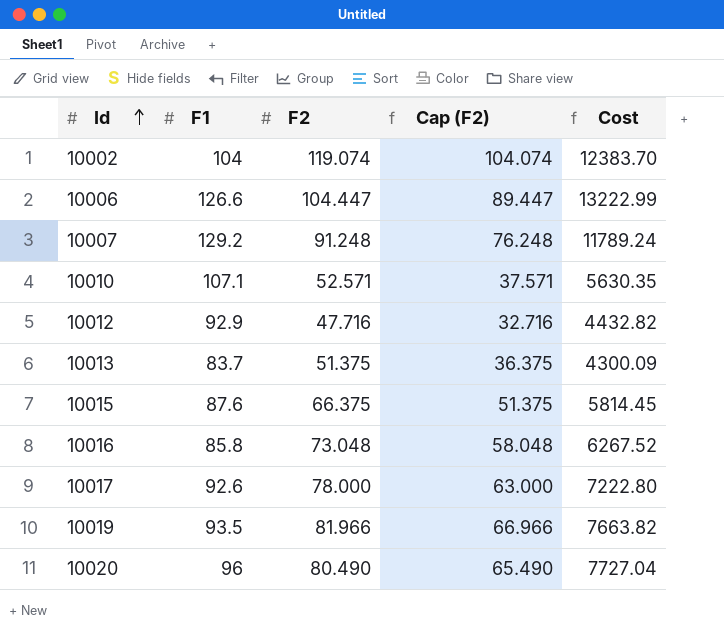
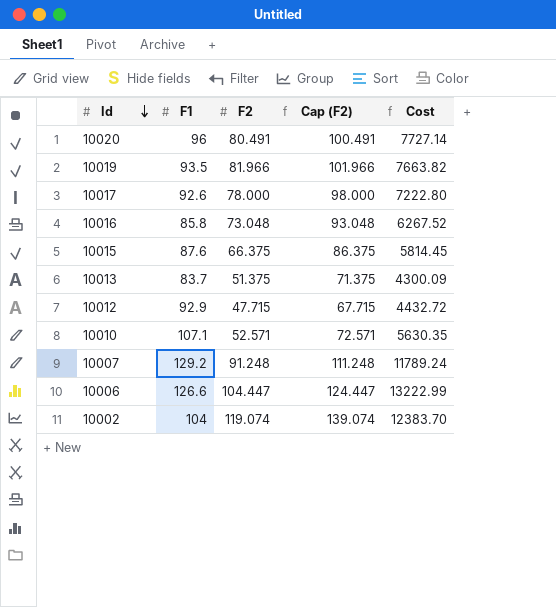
row order: Id ascending -> Id descending
column Cap (F2) | formula: [F2] - 15 -> [F2] + 20
10020 | F2: 80.490 -> 80.491
10020 | Cost: 7727.04 -> 7727.14
10012 | F2: 47.716 -> 47.715
10012 | Cost: 4432.82 -> 4432.72

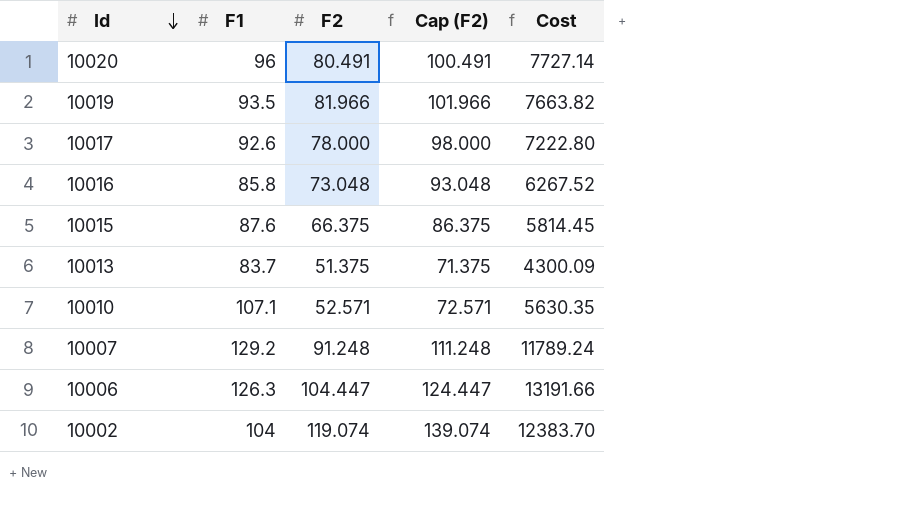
row 10012: 92.9 | 47.715 | 67.715 | 4432.72 -> none
10006 | F1: 126.6 -> 126.3
10006 | Cost: 13222.99 -> 13191.66

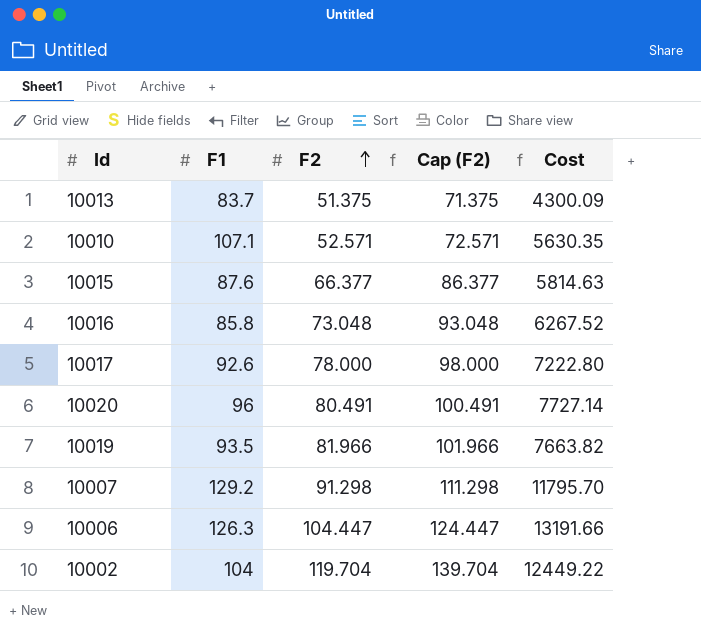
row order: Id descending -> F2 ascending
10015 | F2: 66.375 -> 66.377
10015 | Cap (F2): 86.375 -> 86.377
10015 | Cost: 5814.45 -> 5814.63
10007 | F2: 91.248 -> 91.298
10007 | Cap (F2): 111.248 -> 111.298
10007 | Cost: 11789.24 -> 11795.70
10002 | F2: 119.074 -> 119.704
10002 | Cap (F2): 139.074 -> 139.704
10002 | Cost: 12383.70 -> 12449.22

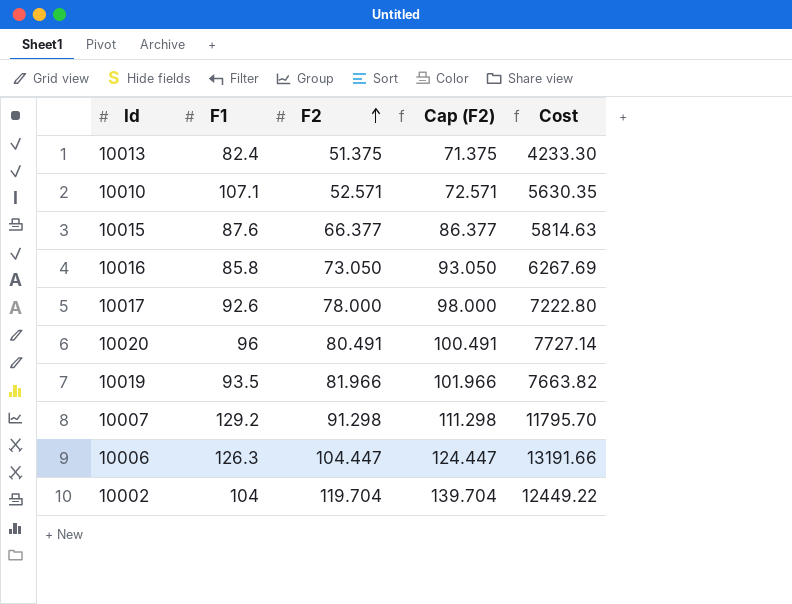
10013 | F1: 83.7 -> 82.4
10013 | Cost: 4300.09 -> 4233.30
10016 | F2: 73.048 -> 73.050
10016 | Cap (F2): 93.048 -> 93.050
10016 | Cost: 6267.52 -> 6267.69

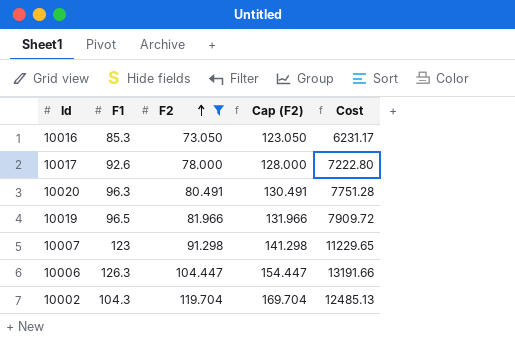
filter: none -> F2 >= 73.050
column Cap (F2) | formula: [F2] + 20 -> [F2] + 50
10016 | F1: 85.8 -> 85.3
10016 | Cost: 6267.69 -> 6231.17
10020 | F1: 96 -> 96.3
10020 | Cost: 7727.14 -> 7751.28
10019 | F1: 93.5 -> 96.5
10019 | Cost: 7663.82 -> 7909.72
10007 | F1: 129.2 -> 123
10007 | Cost: 11795.70 -> 11229.65
10002 | F1: 104 -> 104.3
10002 | Cost: 12449.22 -> 12485.13

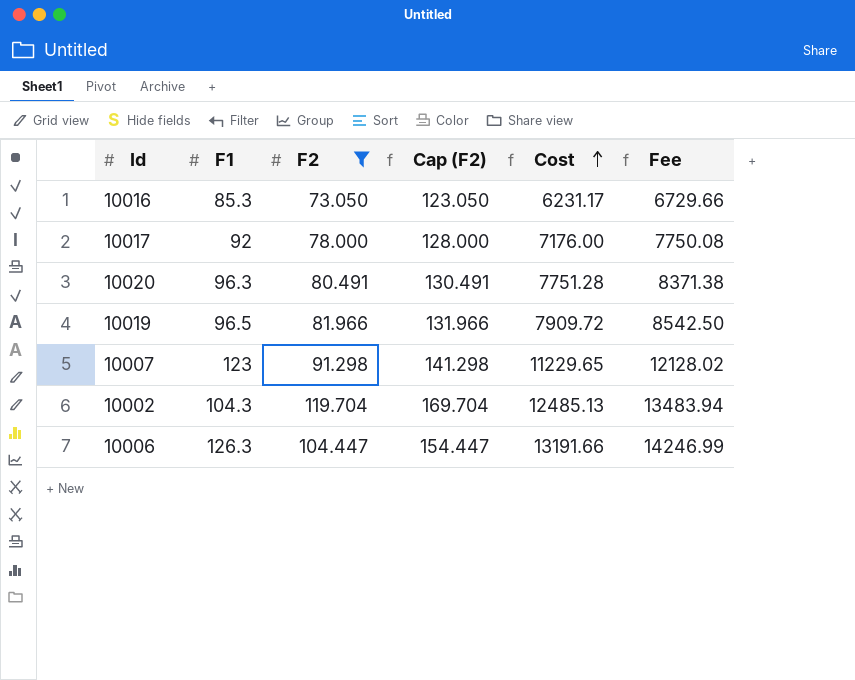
row order: F2 ascending -> Cost ascending
column Fee | formula: none -> [Cost] * 1.08
10017 | F1: 92.6 -> 92
10017 | Cost: 7222.80 -> 7176.00

